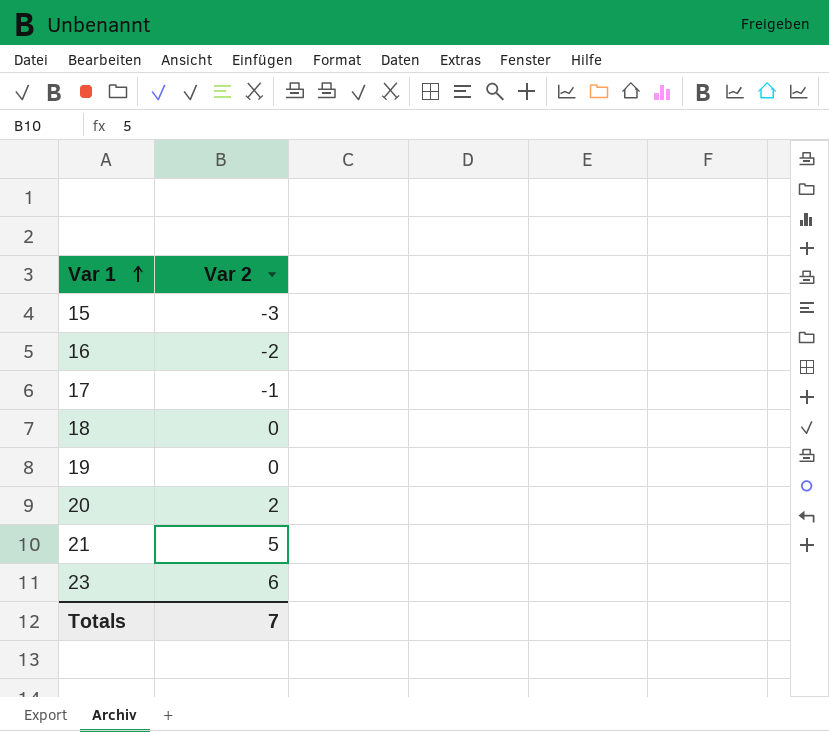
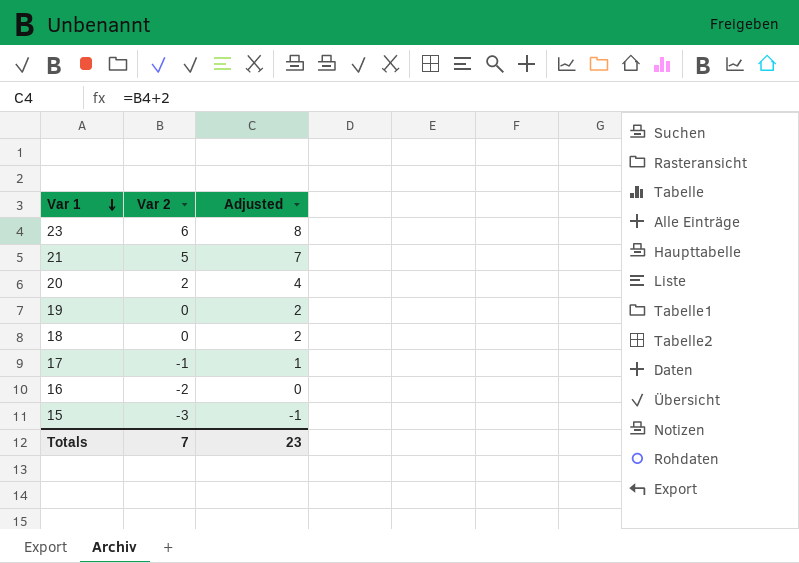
row order: Var 1 ascending -> Var 1 descending
column Adjusted | formula: none -> [Var 2] + 2

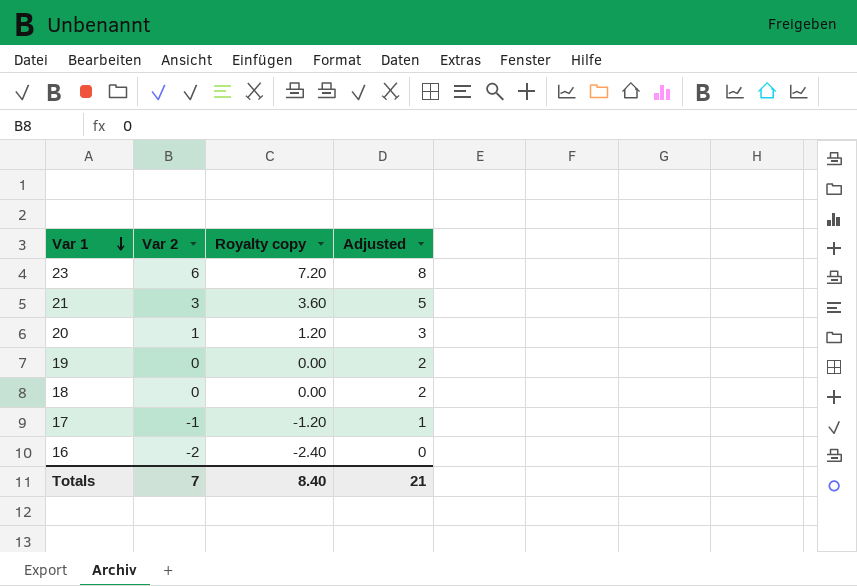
column Royalty copy | formula: none -> [Var 2] * 1.2
row 15: -3 | -1 -> none
21 | Var 2: 5 -> 3
21 | Adjusted: 7 -> 5
20 | Var 2: 2 -> 1
20 | Adjusted: 4 -> 3
Totals | Adjusted: 23 -> 21

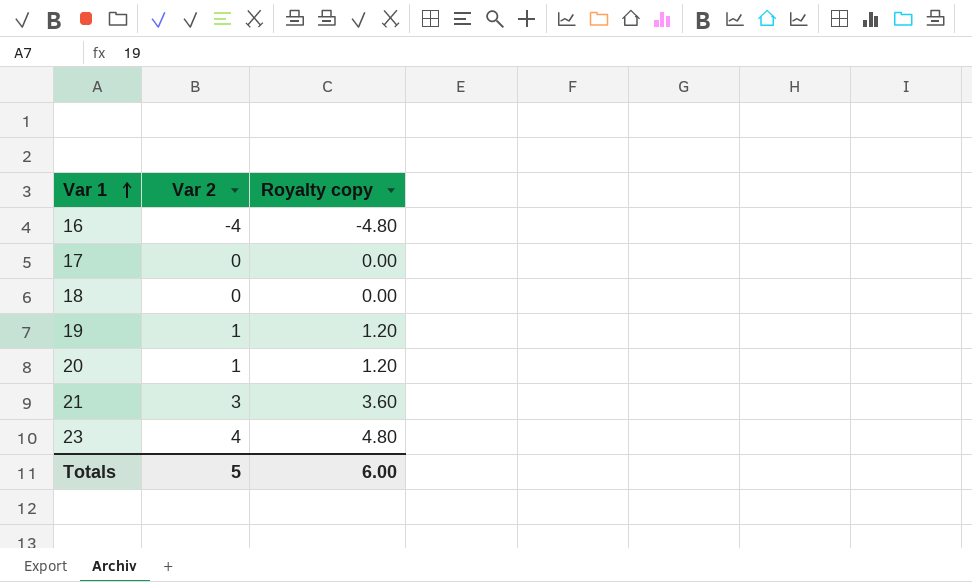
row order: Var 1 descending -> Var 1 ascending
column Adjusted | formula: [Var 2] + 2 -> none
16 | Var 2: -2 -> -4
16 | Royalty copy: -2.40 -> -4.80
17 | Var 2: -1 -> 0
17 | Royalty copy: -1.20 -> 0.00
19 | Var 2: 0 -> 1
19 | Royalty copy: 0.00 -> 1.20
23 | Var 2: 6 -> 4
23 | Royalty copy: 7.20 -> 4.80
Totals | Var 2: 7 -> 5
Totals | Royalty copy: 8.40 -> 6.00

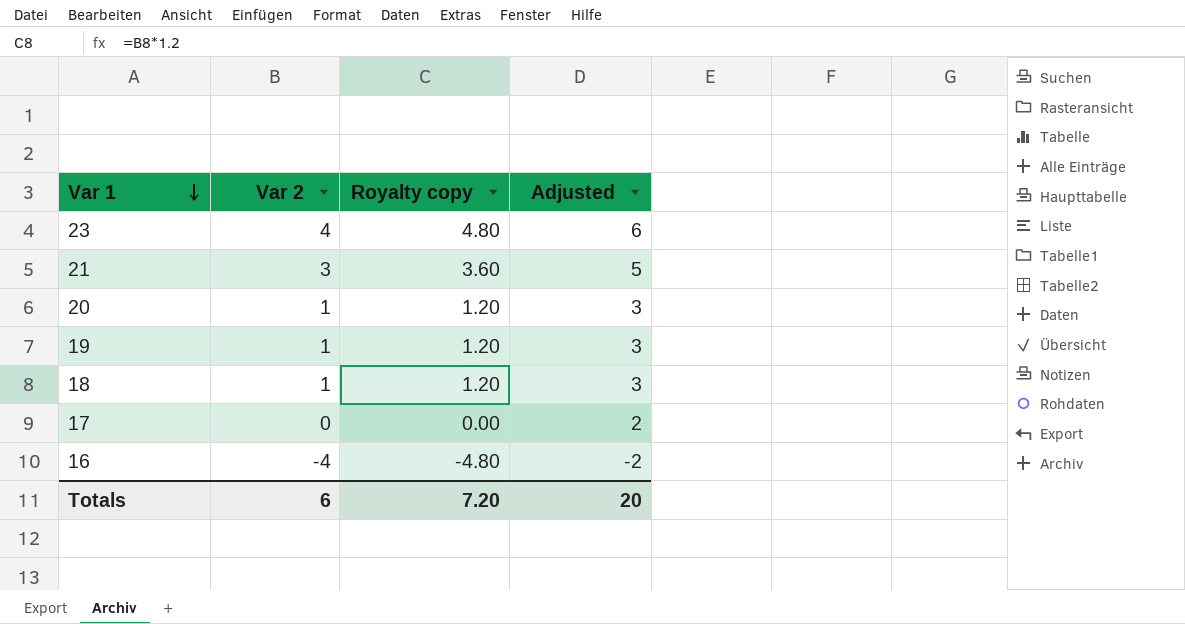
row order: Var 1 ascending -> Var 1 descending
column Adjusted | formula: none -> [Var 2] + 2
18 | Var 2: 0 -> 1
18 | Royalty copy: 0.00 -> 1.20
Totals | Var 2: 5 -> 6
Totals | Royalty copy: 6.00 -> 7.20

